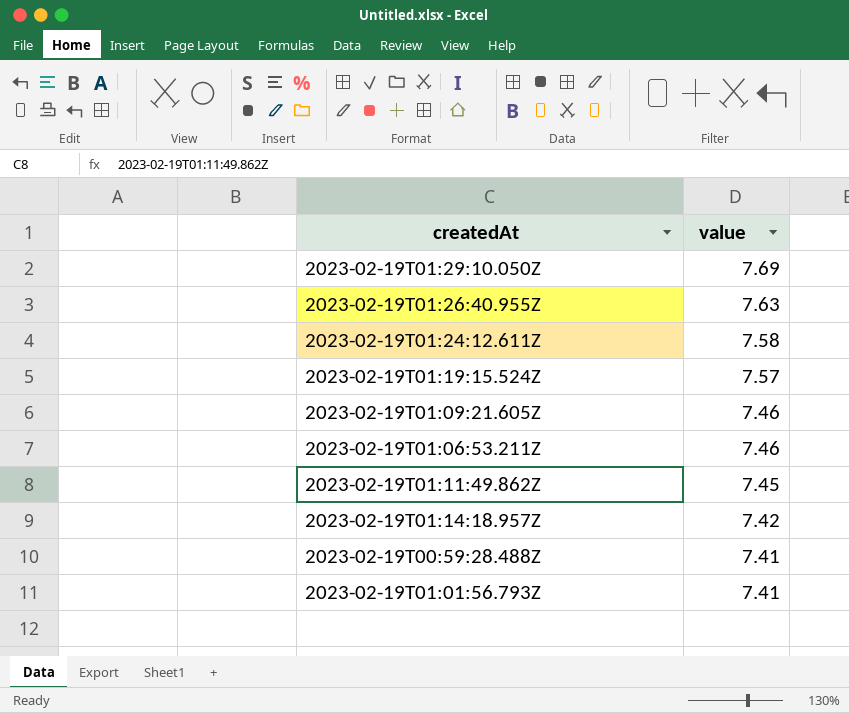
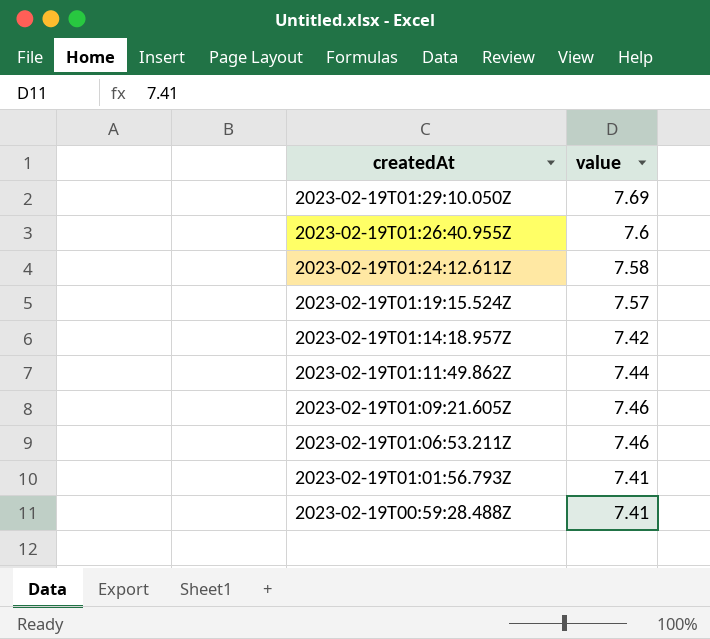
row order: value descending -> createdAt descending
2023-02-19T01:26:40.955Z | value: 7.63 -> 7.6
2023-02-19T01:11:49.862Z | value: 7.45 -> 7.44

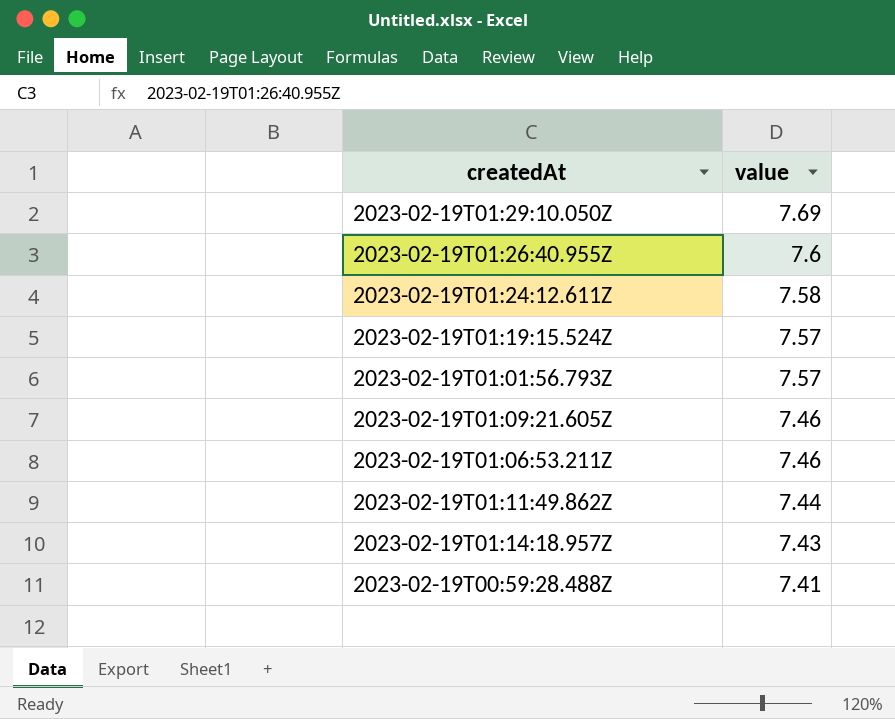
row order: createdAt descending -> value descending
2023-02-19T01:01:56.793Z | value: 7.41 -> 7.57
2023-02-19T01:14:18.957Z | value: 7.42 -> 7.43

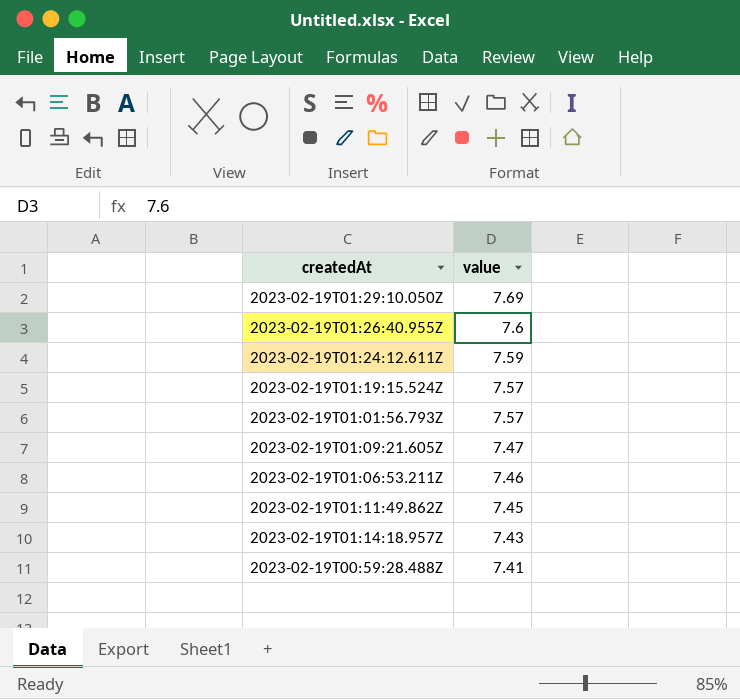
2023-02-19T01:24:12.611Z | value: 7.58 -> 7.59
2023-02-19T01:09:21.605Z | value: 7.46 -> 7.47
2023-02-19T01:11:49.862Z | value: 7.44 -> 7.45

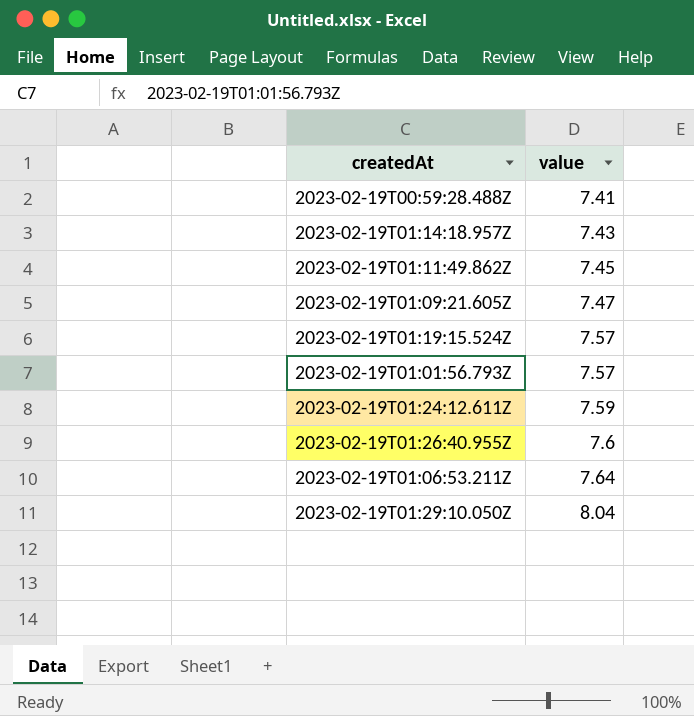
row order: value descending -> value ascending
2023-02-19T01:06:53.211Z | value: 7.46 -> 7.64
2023-02-19T01:29:10.050Z | value: 7.69 -> 8.04

